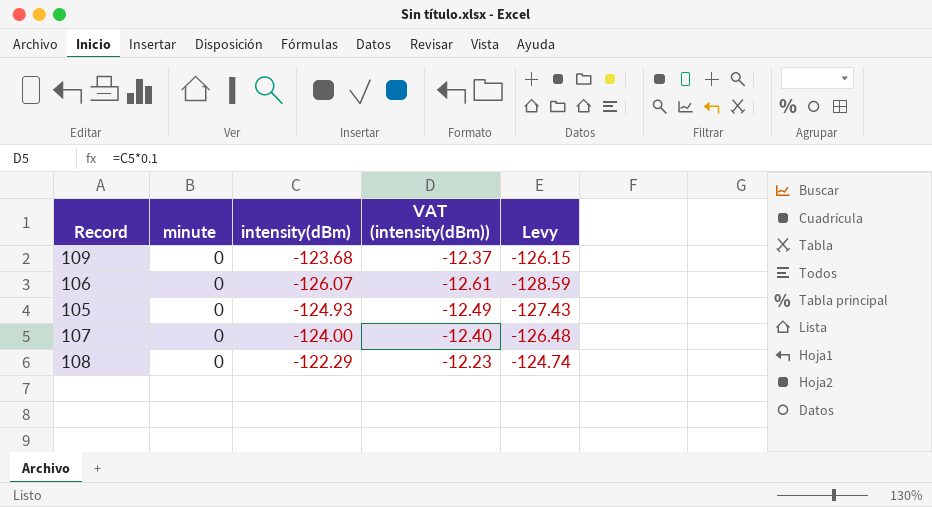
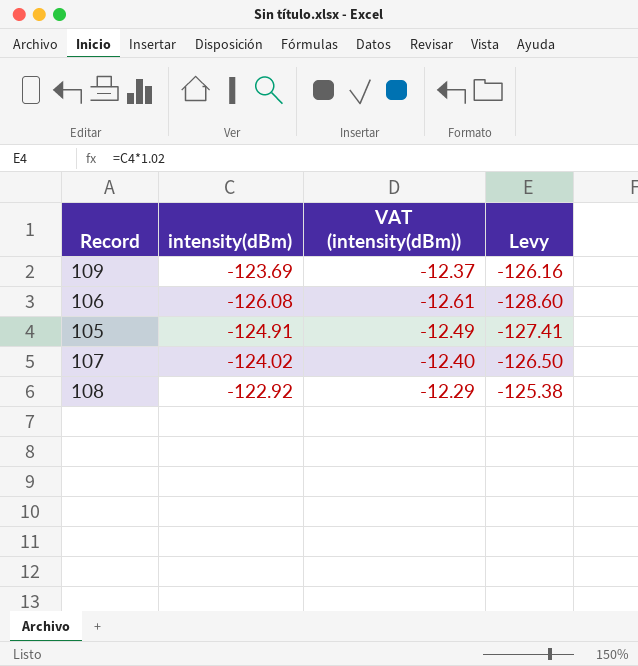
column minute | position: 2 -> none
109 | intensity(dBm): -123.68 -> -123.69
109 | Levy: -126.15 -> -126.16
106 | intensity(dBm): -126.07 -> -126.08
106 | Levy: -128.59 -> -128.60
105 | intensity(dBm): -124.93 -> -124.91
105 | Levy: -127.43 -> -127.41
107 | intensity(dBm): -124.00 -> -124.02
107 | Levy: -126.48 -> -126.50
108 | intensity(dBm): -122.29 -> -122.92
108 | VAT (intensity(dBm)): -12.23 -> -12.29
108 | Levy: -124.74 -> -125.38

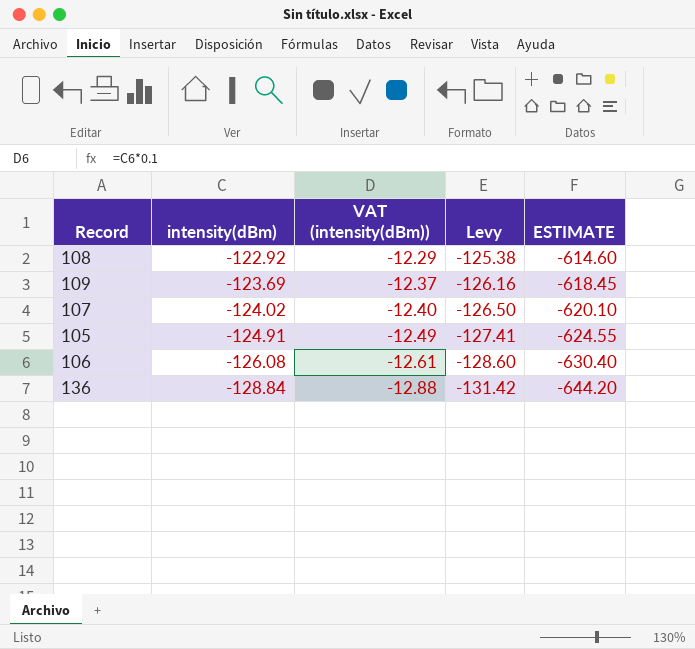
row order: none -> intensity(dBm) descending
column ESTIMATE | formula: none -> [intensity(dBm)] * 5
row 136: none -> -128.84 | -12.88 | -131.42 | -644.20

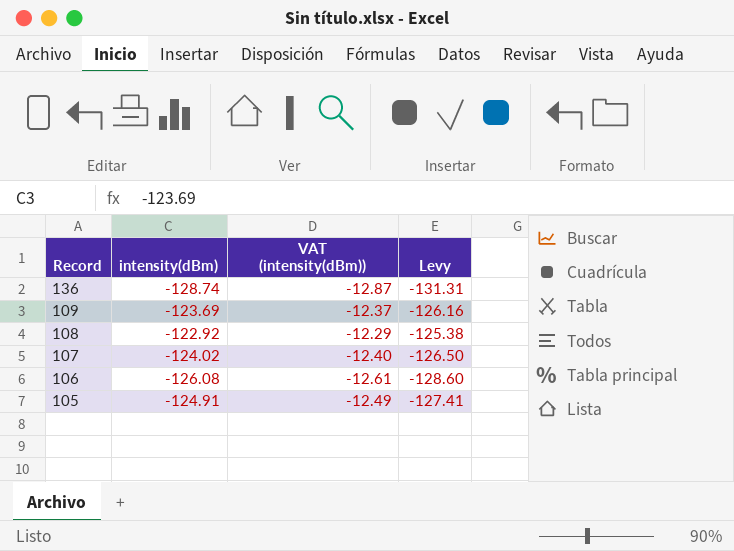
row order: intensity(dBm) descending -> Record descending
column ESTIMATE | formula: [intensity(dBm)] * 5 -> none
136 | intensity(dBm): -128.84 -> -128.74
136 | VAT (intensity(dBm)): -12.88 -> -12.87
136 | Levy: -131.42 -> -131.31

